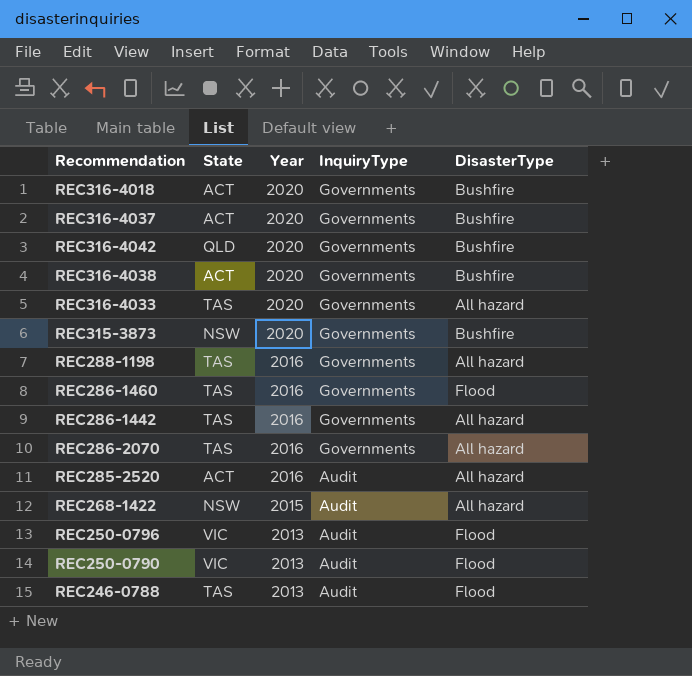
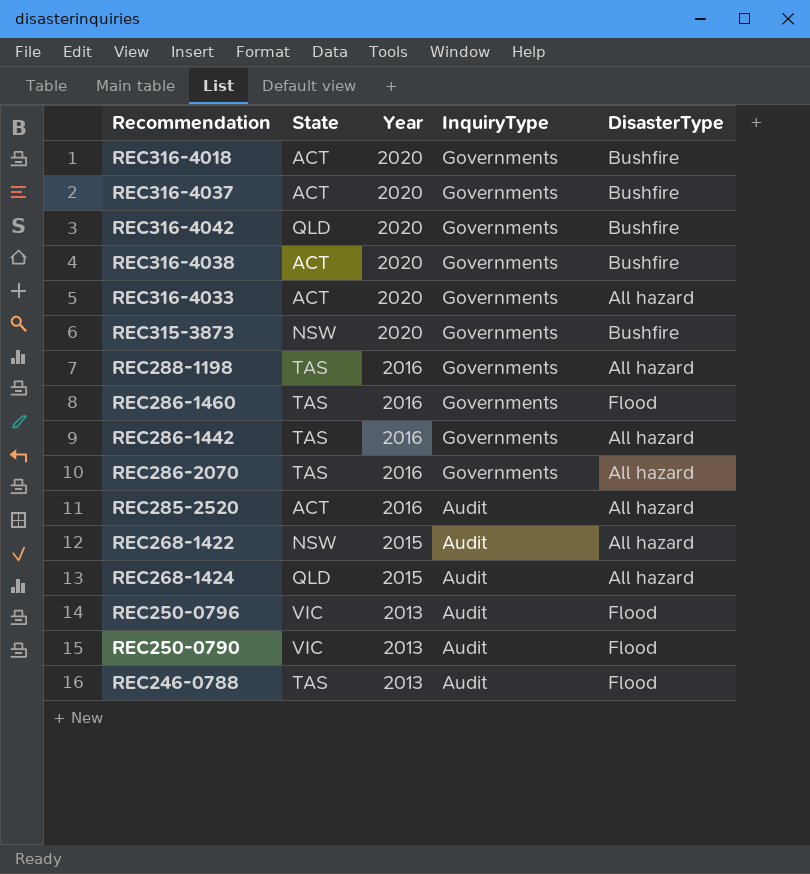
REC316-4033 | State: TAS -> ACT
row REC268-1424: none -> QLD | 2015 | Audit | All hazard

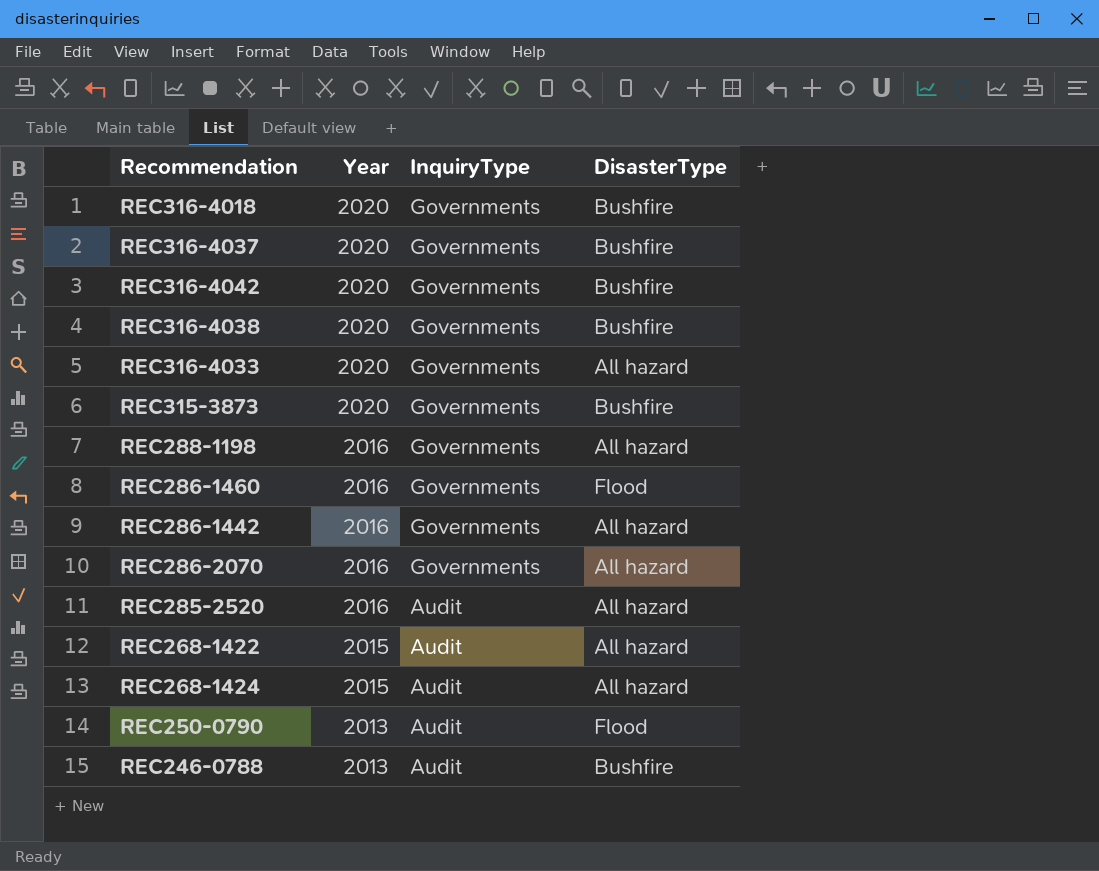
column State | position: 2 -> none
row REC250-0796: VIC | 2013 | Audit | Flood -> none
REC246-0788 | DisasterType: Flood -> Bushfire

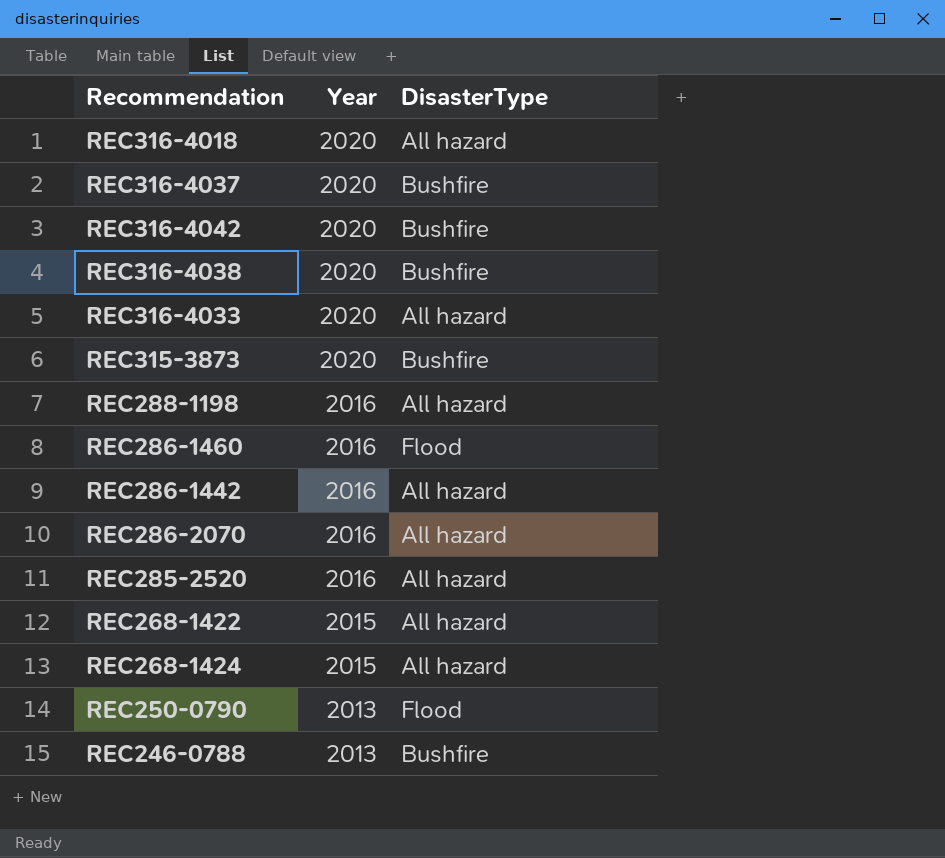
column InquiryType | position: 3 -> none
REC316-4018 | DisasterType: Bushfire -> All hazard

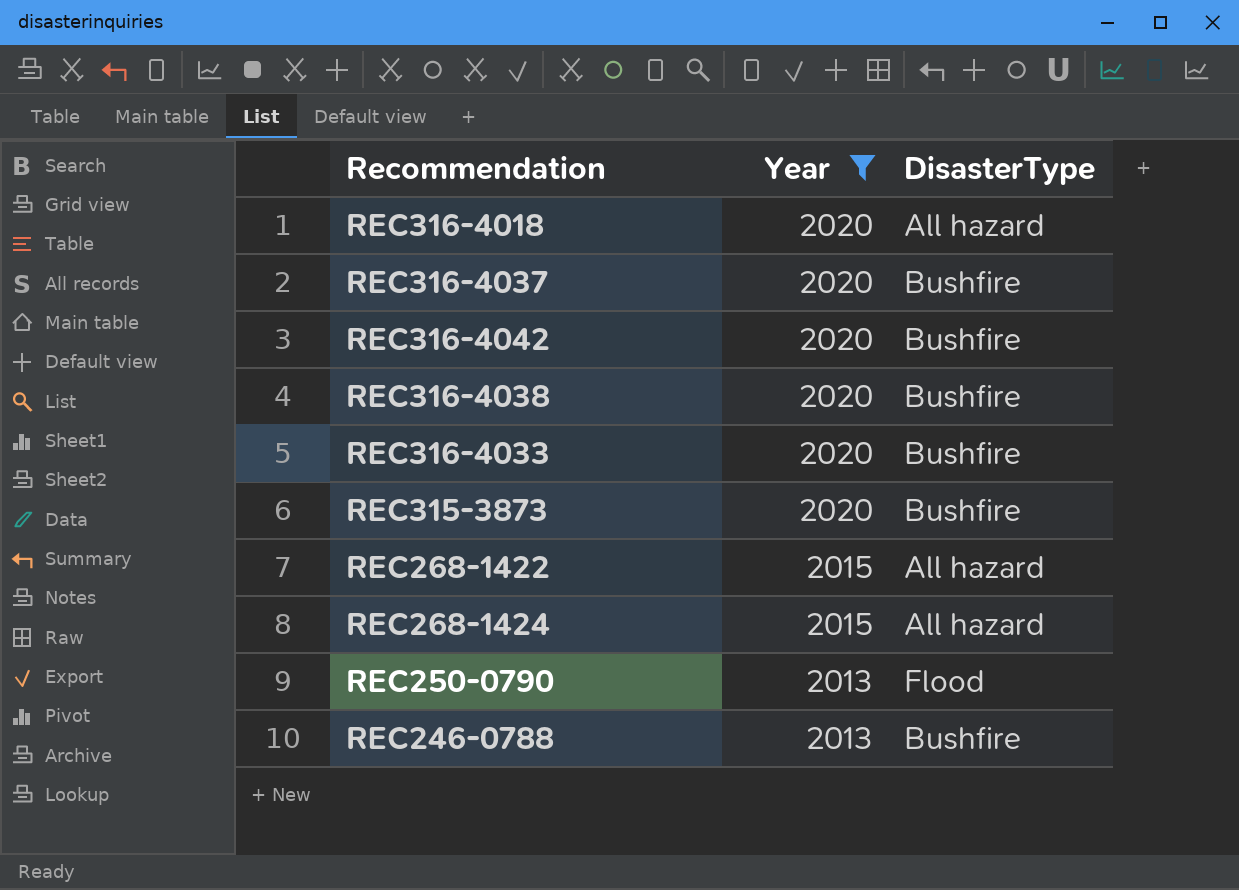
filter: none -> Year != 2016
REC316-4033 | DisasterType: All hazard -> Bushfire

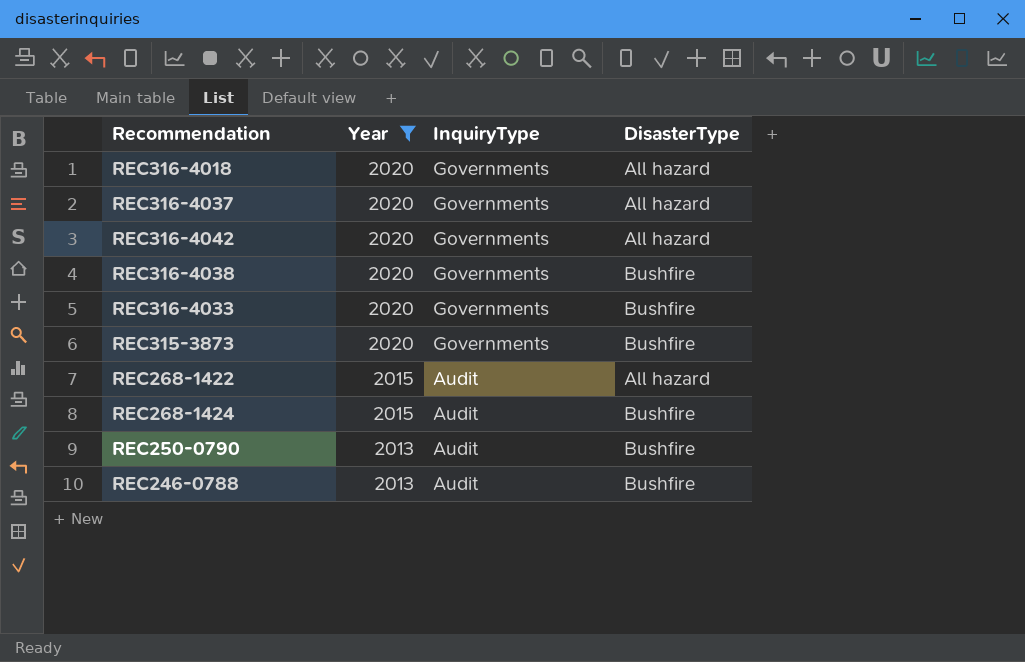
column InquiryType | position: none -> 3
REC316-4037 | DisasterType: Bushfire -> All hazard
REC316-4042 | DisasterType: Bushfire -> All hazard
REC268-1424 | DisasterType: All hazard -> Bushfire
REC250-0790 | DisasterType: Flood -> Bushfire

